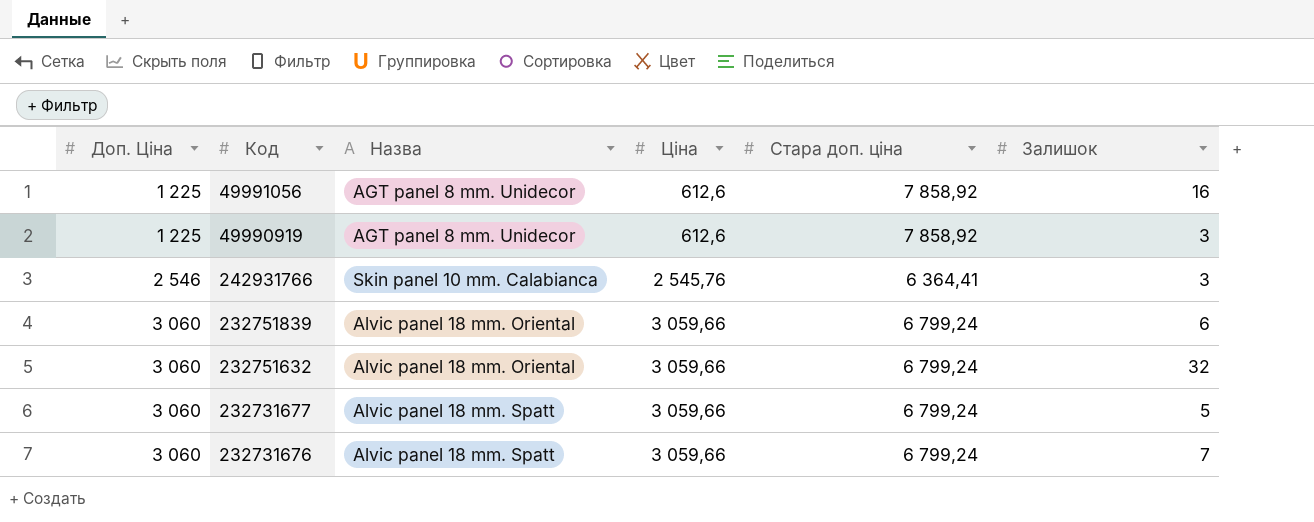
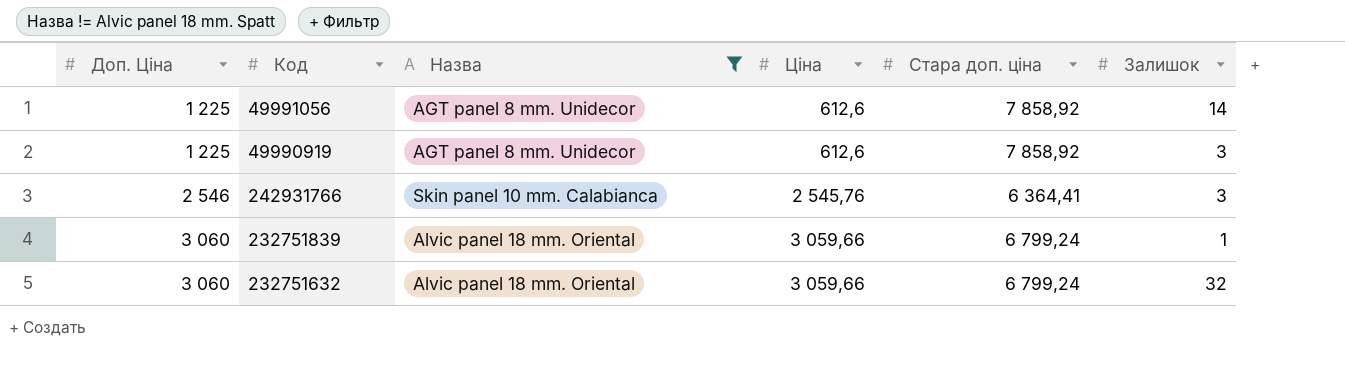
filter: none -> Назва != Alvic panel 18 mm. Spatt
49991056 | Залишок: 16 -> 14
232751839 | Залишок: 6 -> 1

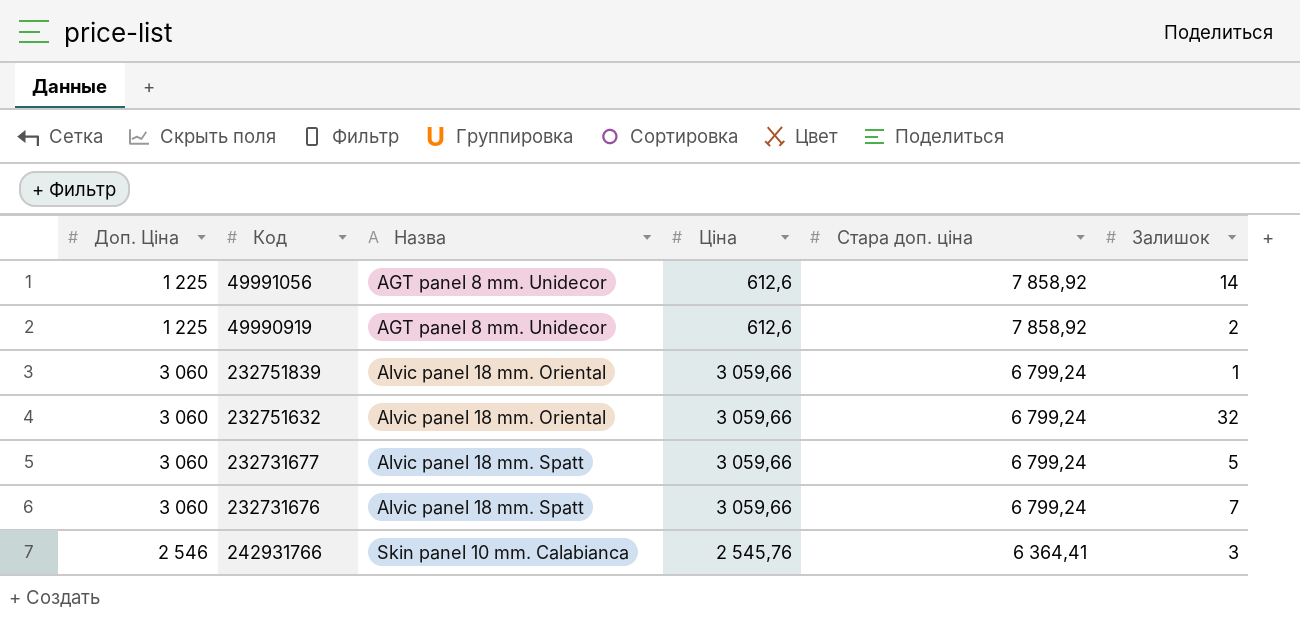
filter: Назва != Alvic panel 18 mm. Spatt -> none
row order: Доп. Ціна ascending -> Назва ascending
49990919 | Залишок: 3 -> 2

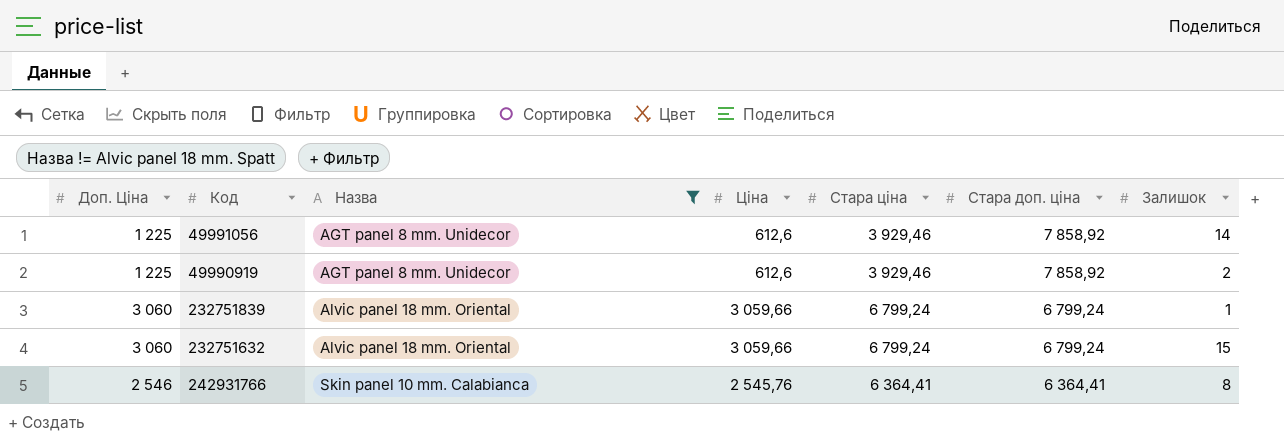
filter: none -> Назва != Alvic panel 18 mm. Spatt
column Стара ціна | position: none -> 5
232751632 | Залишок: 32 -> 15
242931766 | Залишок: 3 -> 8

